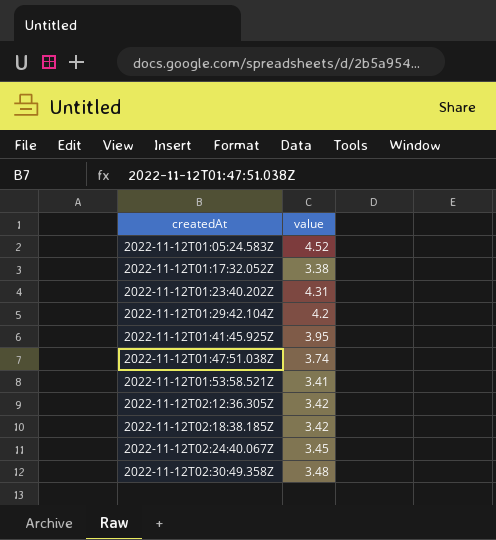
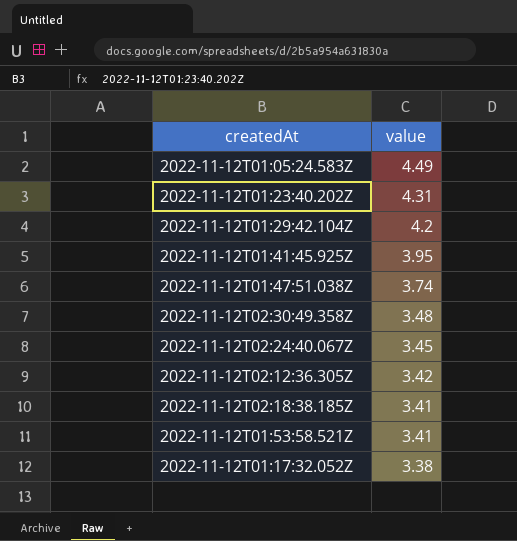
row order: createdAt ascending -> value descending
2022-11-12T01:05:24.583Z | value: 4.52 -> 4.49
2022-11-12T02:18:38.185Z | value: 3.42 -> 3.41

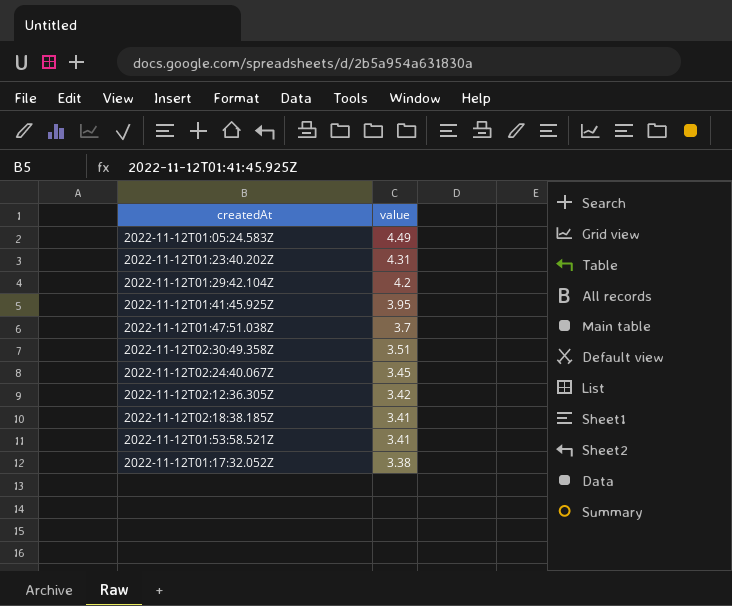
2022-11-12T01:47:51.038Z | value: 3.74 -> 3.7
2022-11-12T02:30:49.358Z | value: 3.48 -> 3.51

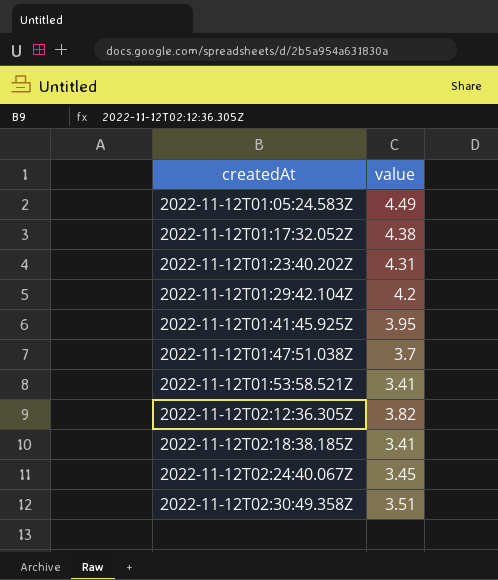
row order: value descending -> createdAt ascending
2022-11-12T01:17:32.052Z | value: 3.38 -> 4.38
2022-11-12T02:12:36.305Z | value: 3.42 -> 3.82

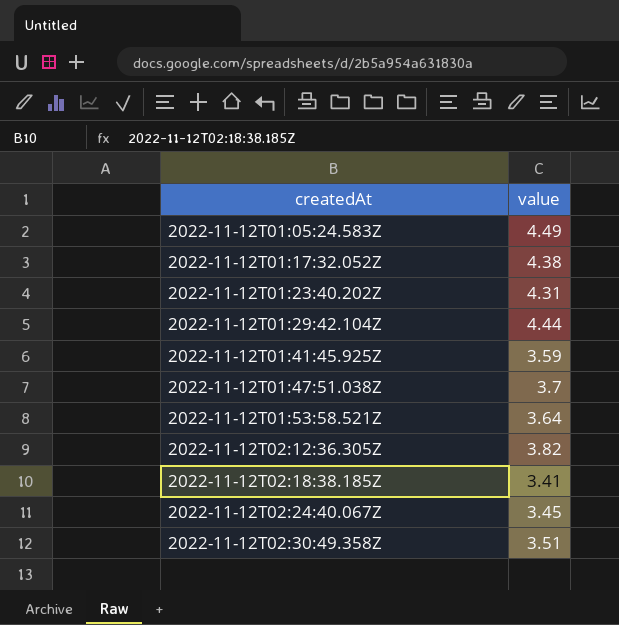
2022-11-12T01:29:42.104Z | value: 4.2 -> 4.44
2022-11-12T01:41:45.925Z | value: 3.95 -> 3.59
2022-11-12T01:53:58.521Z | value: 3.41 -> 3.64

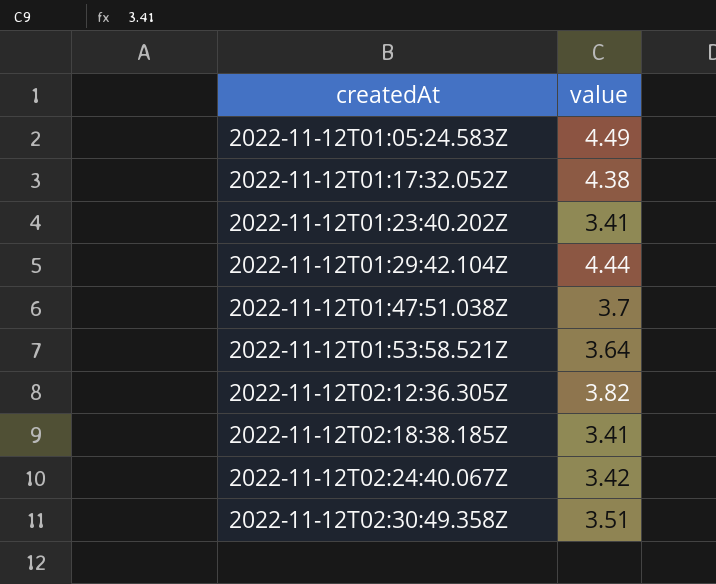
row 2022-11-12T01:41:45.925Z: 3.59 -> none
2022-11-12T01:23:40.202Z | value: 4.31 -> 3.41
2022-11-12T02:24:40.067Z | value: 3.45 -> 3.42

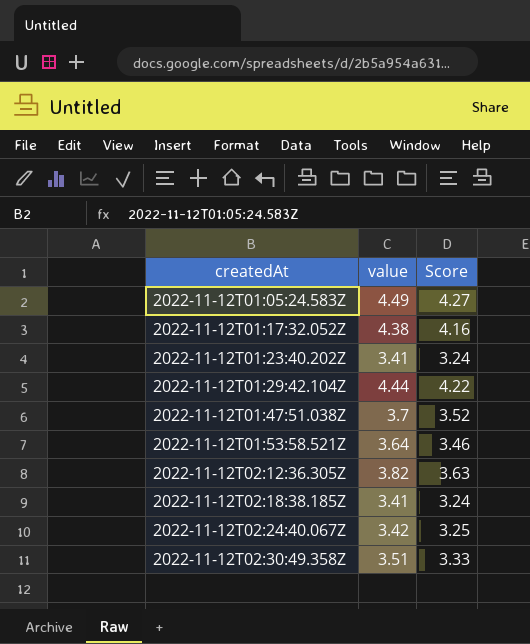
column Score | formula: none -> [value] * 0.95

